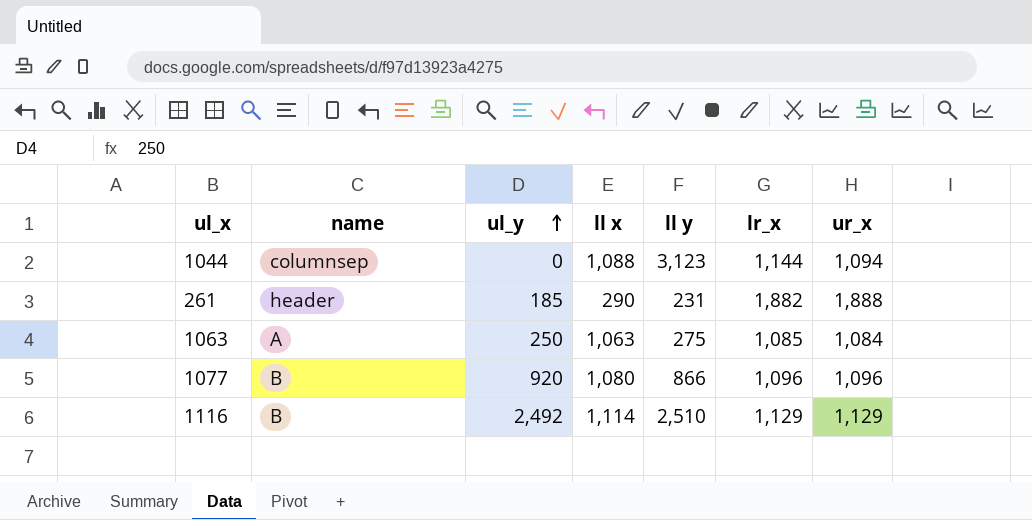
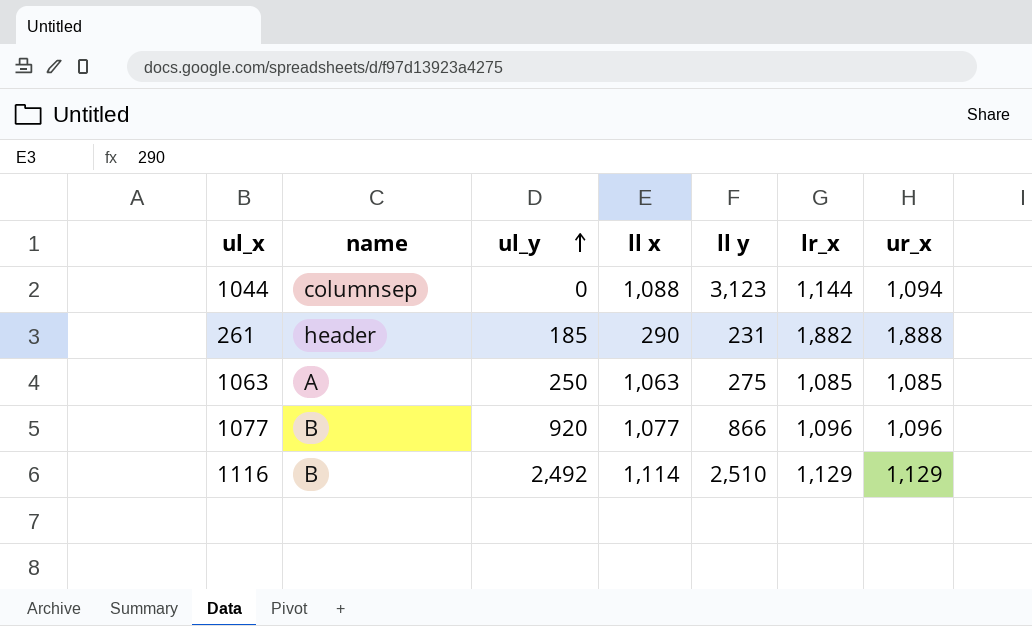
1063 | ur_x: 1,084 -> 1,085
1077 | ll x: 1,080 -> 1,077

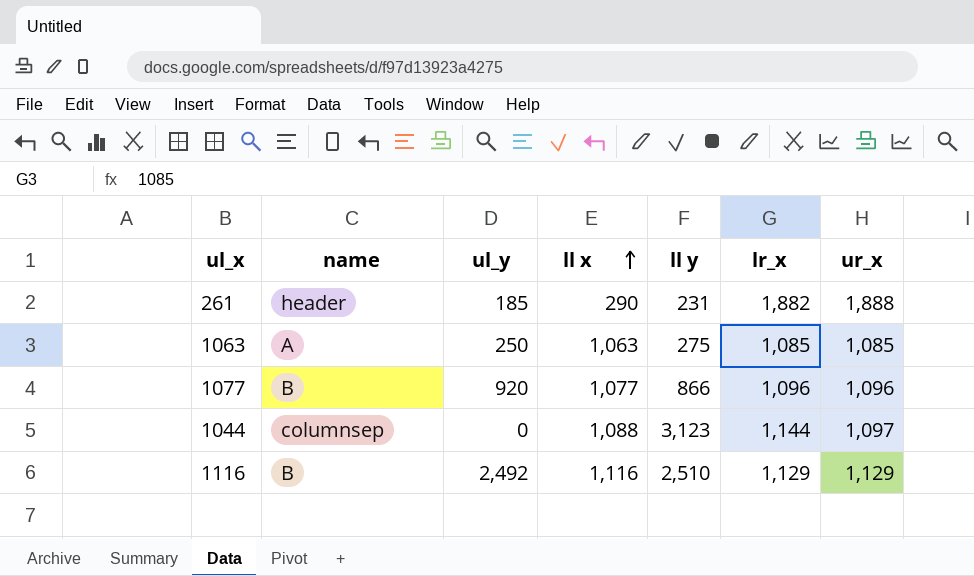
row order: ul_y ascending -> ll x ascending
1044 | ur_x: 1,094 -> 1,097
1116 | ll x: 1,114 -> 1,116

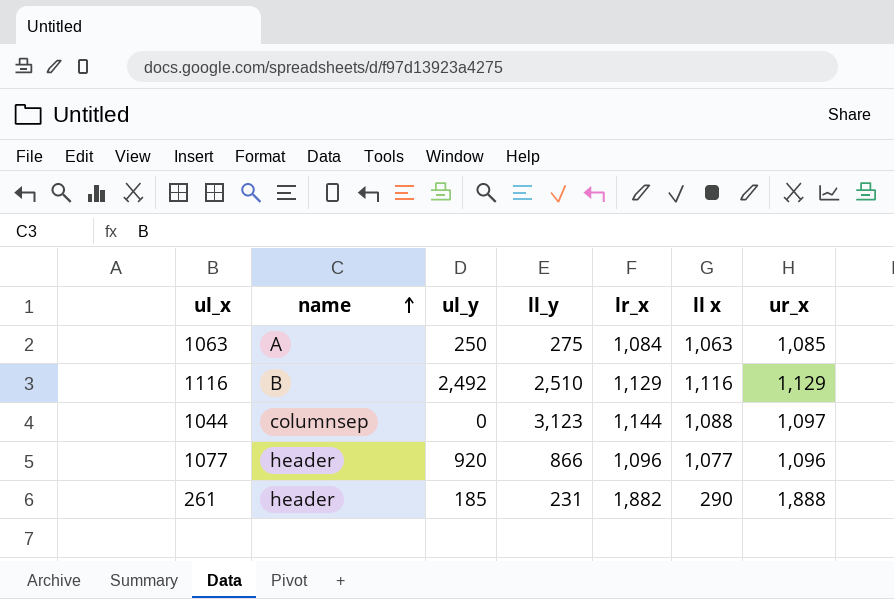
row order: ll x ascending -> name ascending
column name: ll y -> ll_y
column ll x | position: 4 -> 6
1063 | lr_x: 1,085 -> 1,084
1077 | name: B -> header

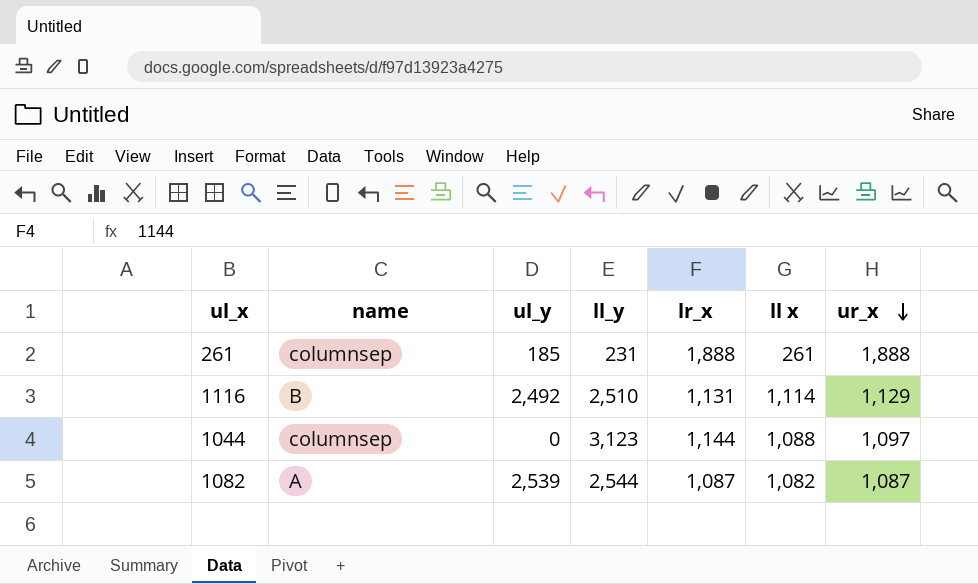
row order: name ascending -> ur_x descending
row 1063: A | 250 | 275 | 1,084 | 1,063 | 1,085 -> none
row 1077: header | 920 | 866 | 1,096 | 1,077 | 1,096 -> none
261 | name: header -> columnsep
261 | lr_x: 1,882 -> 1,888
261 | ll x: 290 -> 261
1116 | lr_x: 1,129 -> 1,131
1116 | ll x: 1,116 -> 1,114
row 1082: none -> A | 2,539 | 2,544 | 1,087 | 1,082 | 1,087

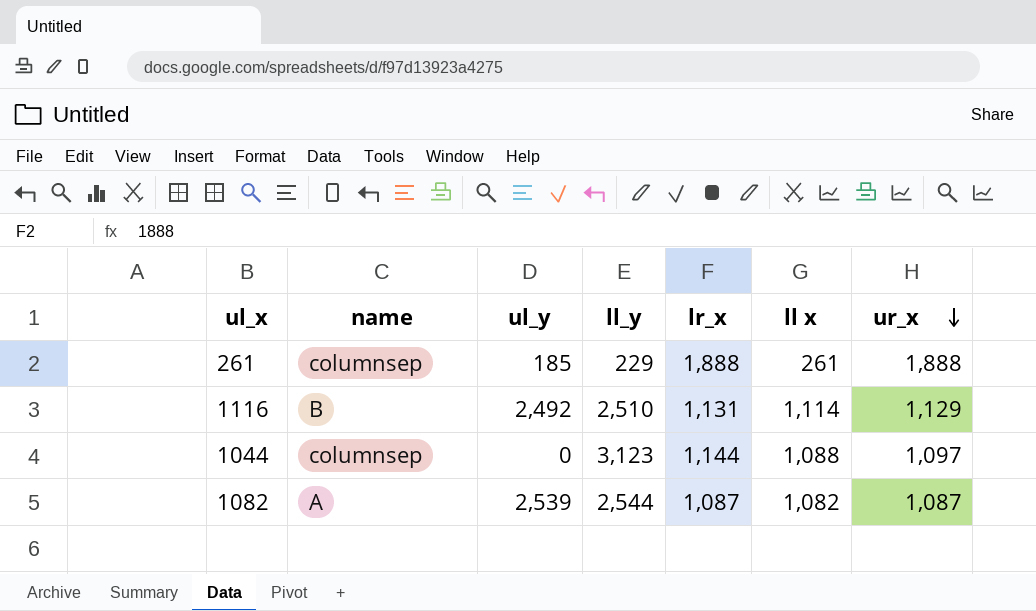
261 | ll_y: 231 -> 229

